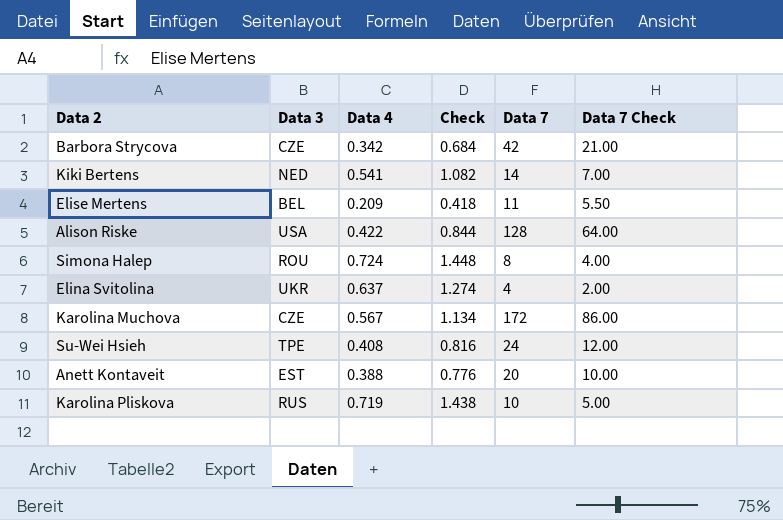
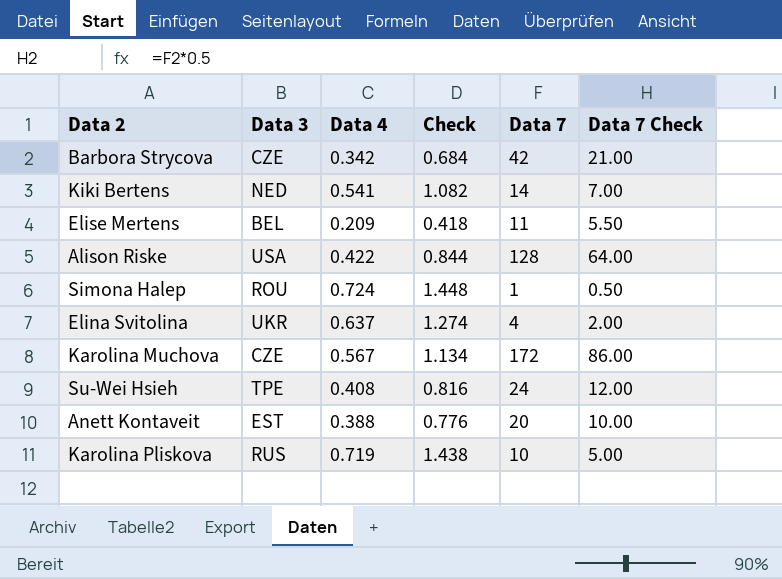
Simona Halep | Data 7: 8 -> 1
Simona Halep | Data 7 Check: 4.00 -> 0.50

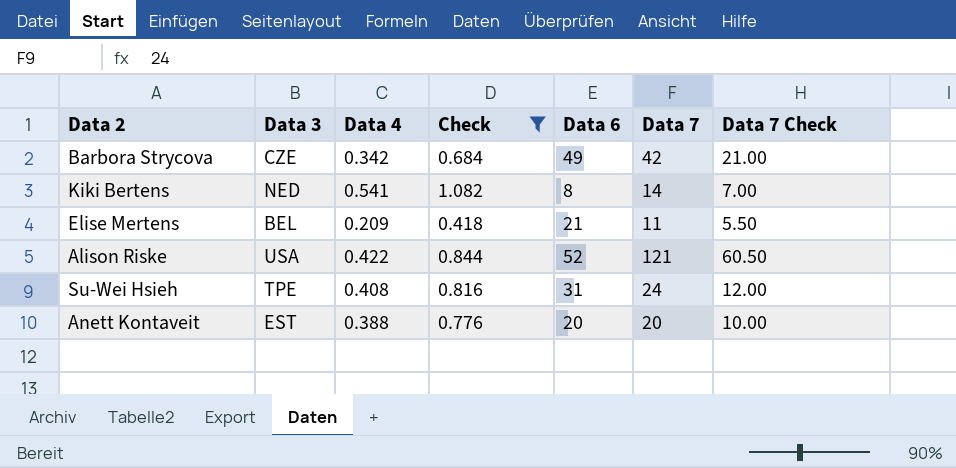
filter: none -> Check <= 1.082
column Data 6 | position: none -> 5
Alison Riske | Data 7: 128 -> 121
Alison Riske | Data 7 Check: 64.00 -> 60.50

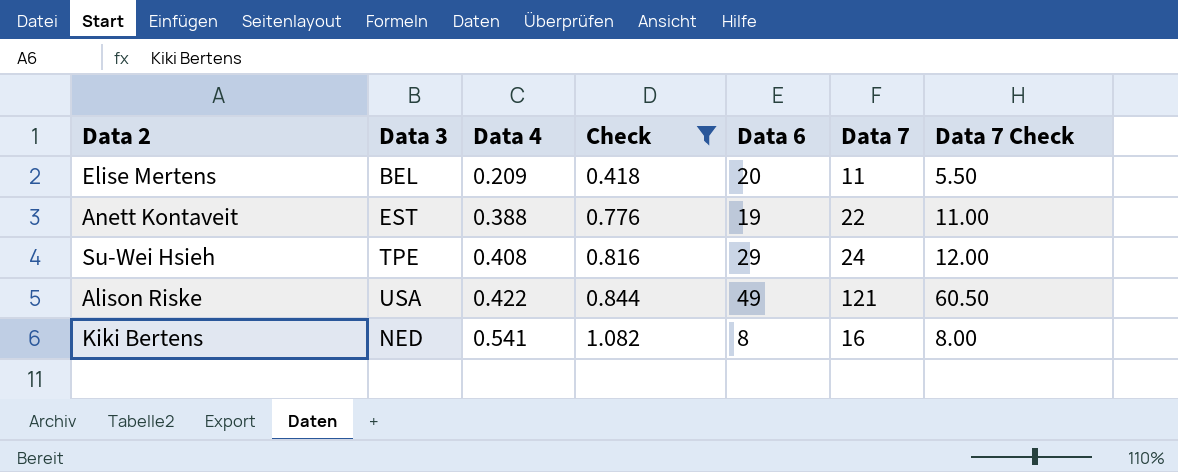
row order: none -> Data 4 ascending
row Barbora Strycova: CZE | 0.342 | 0.684 | 49 | 42 | 21.00 -> none
Elise Mertens | Data 6: 21 -> 20
Anett Kontaveit | Data 6: 20 -> 19
Anett Kontaveit | Data 7: 20 -> 22
Anett Kontaveit | Data 7 Check: 10.00 -> 11.00
Su-Wei Hsieh | Data 6: 31 -> 29
Alison Riske | Data 6: 52 -> 49
Kiki Bertens | Data 7: 14 -> 16
Kiki Bertens | Data 7 Check: 7.00 -> 8.00

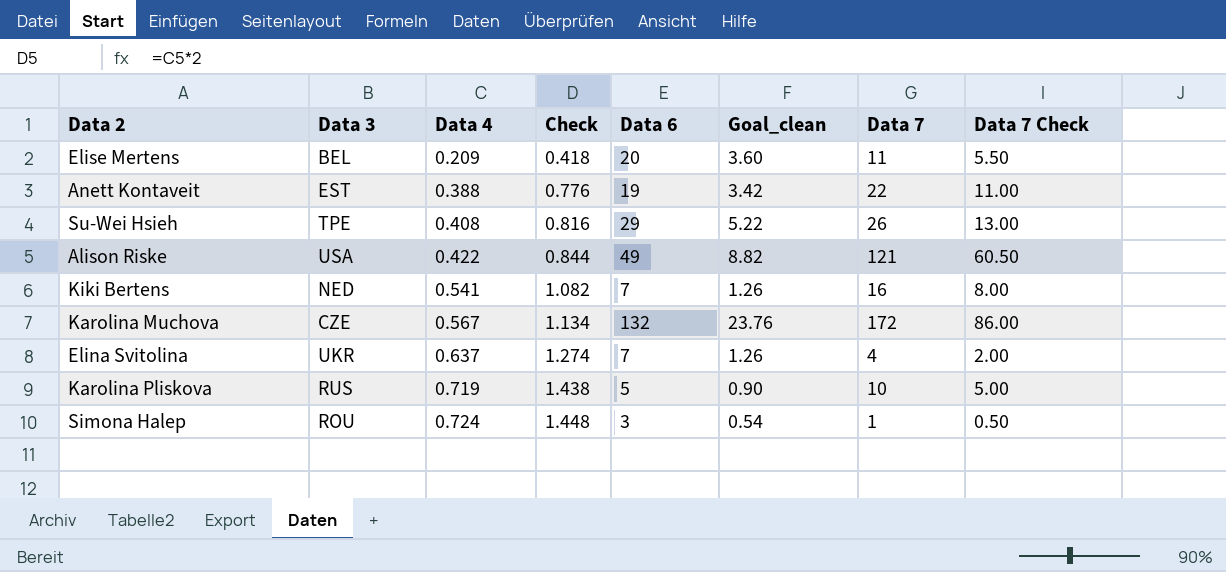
filter: Check <= 1.082 -> none
column Goal_clean | formula: none -> [Data 6] * 0.18
Su-Wei Hsieh | Data 7: 24 -> 26
Su-Wei Hsieh | Data 7 Check: 12.00 -> 13.00
Kiki Bertens | Data 6: 8 -> 7

